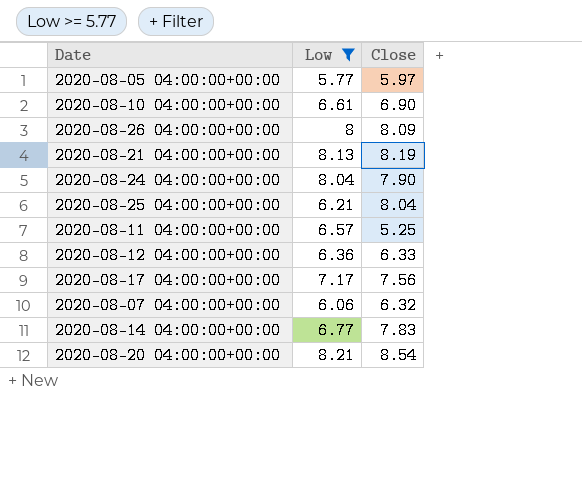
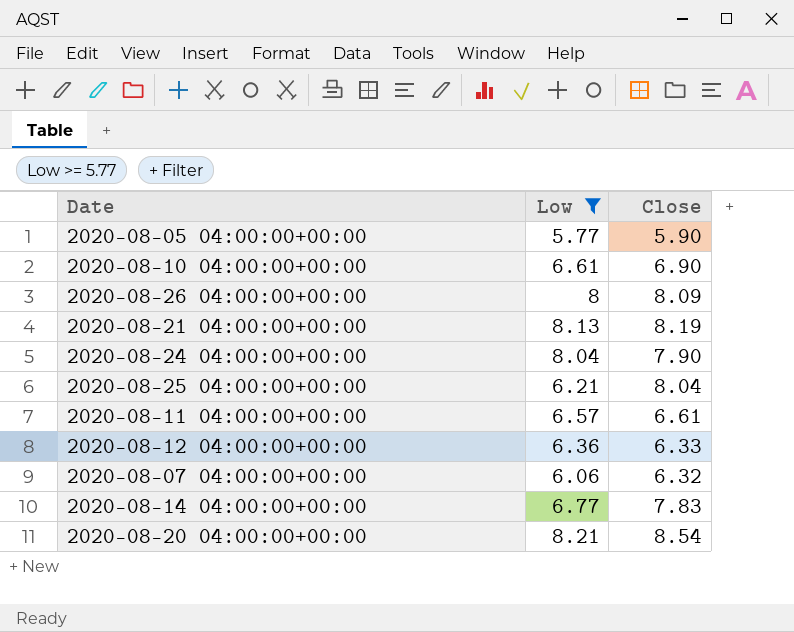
row 2020-08-17 04:00:00+00:00: 7.17 | 7.56 -> none
2020-08-05 04:00:00+00:00 | Close: 5.97 -> 5.90
2020-08-11 04:00:00+00:00 | Close: 5.25 -> 6.61

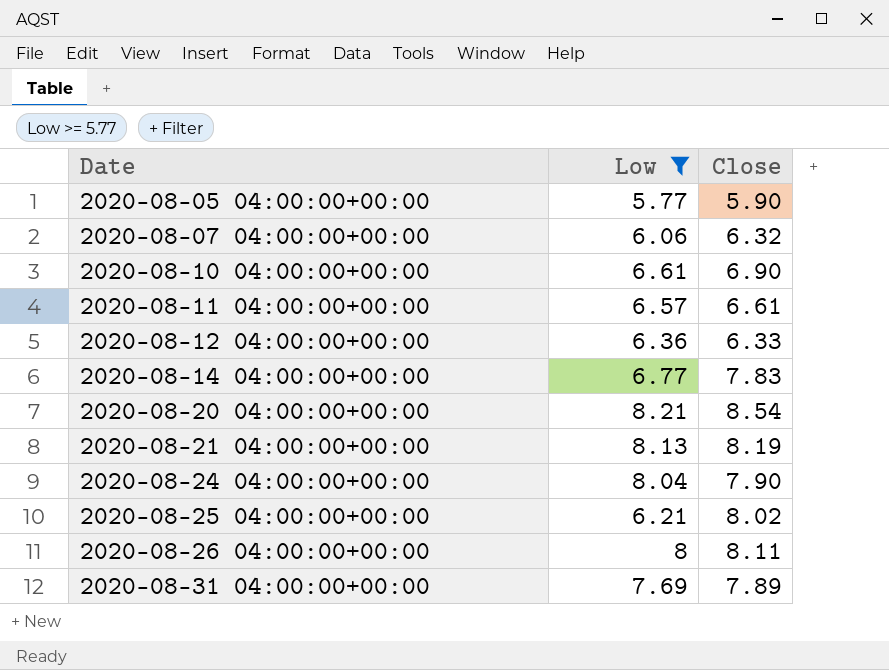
row order: none -> Date ascending
2020-08-25 04:00:00+00:00 | Close: 8.04 -> 8.02
2020-08-26 04:00:00+00:00 | Close: 8.09 -> 8.11
row 2020-08-31 04:00:00+00:00: none -> 7.69 | 7.89

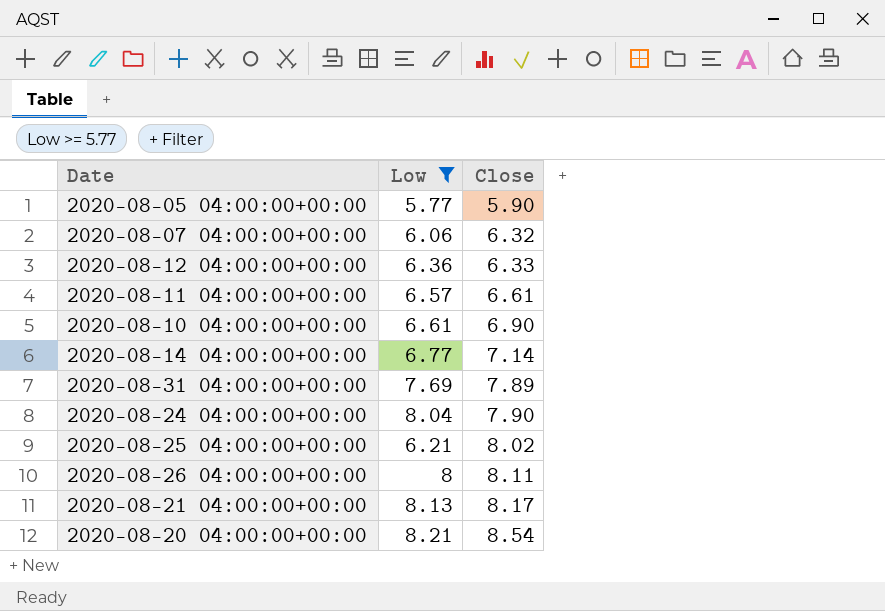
row order: Date ascending -> Close ascending
2020-08-14 04:00:00+00:00 | Close: 7.83 -> 7.14
2020-08-21 04:00:00+00:00 | Close: 8.19 -> 8.17

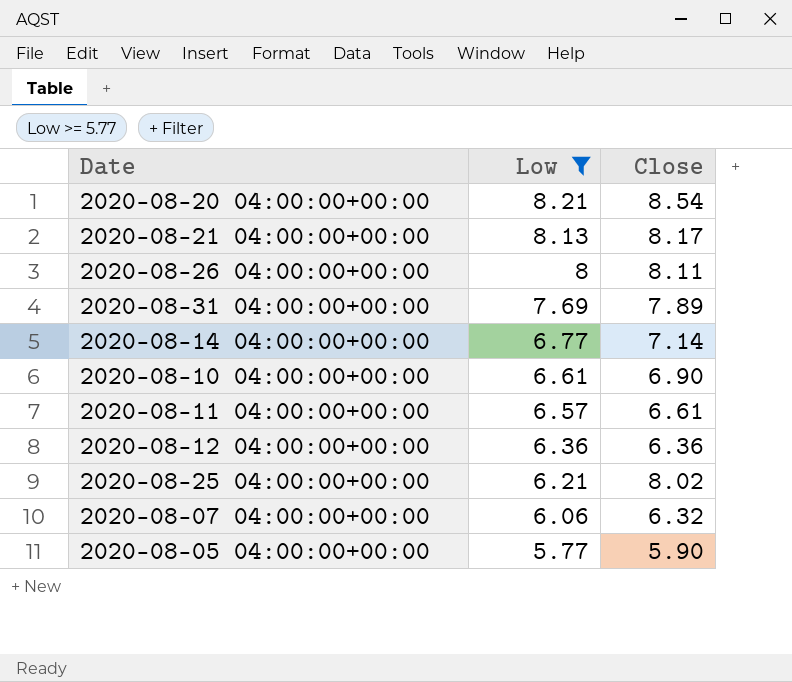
row order: Close ascending -> Low descending
row 2020-08-24 04:00:00+00:00: 8.04 | 7.90 -> none
2020-08-12 04:00:00+00:00 | Close: 6.33 -> 6.36

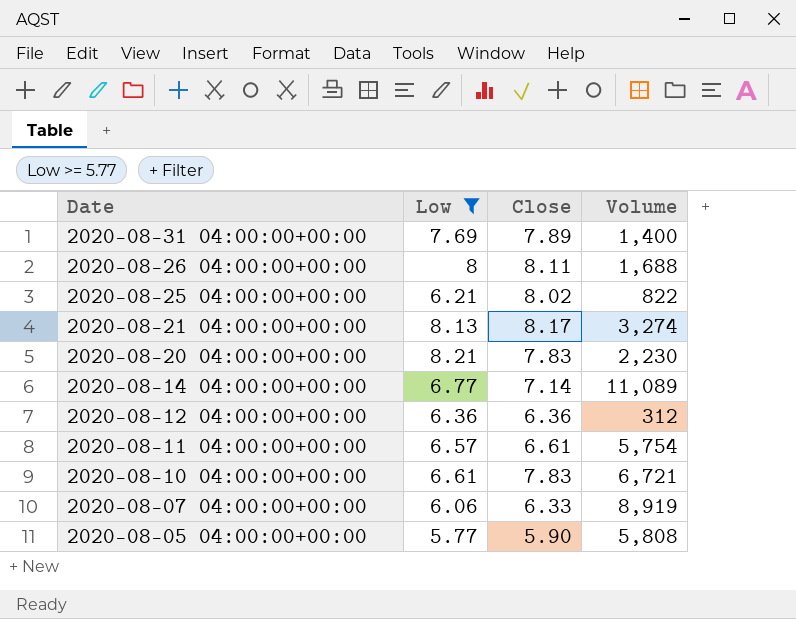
row order: Low descending -> Date descending
column Volume | position: none -> 4
2020-08-20 04:00:00+00:00 | Close: 8.54 -> 7.83
2020-08-10 04:00:00+00:00 | Close: 6.90 -> 7.83
2020-08-07 04:00:00+00:00 | Close: 6.32 -> 6.33

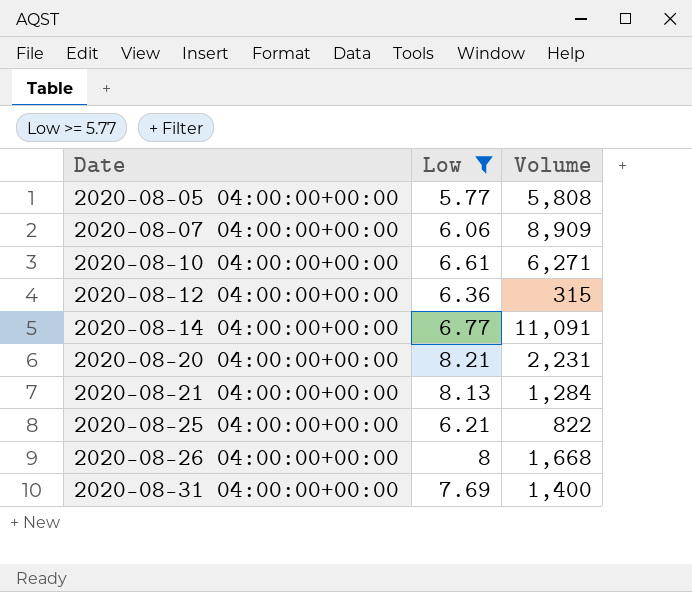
row order: Date descending -> Date ascending
column Close | position: 3 -> none
row 2020-08-11 04:00:00+00:00: 6.57 | 6.61 | 5,754 -> none
2020-08-07 04:00:00+00:00 | Volume: 8,919 -> 8,909
2020-08-10 04:00:00+00:00 | Volume: 6,721 -> 6,271
2020-08-12 04:00:00+00:00 | Volume: 312 -> 315
2020-08-14 04:00:00+00:00 | Volume: 11,089 -> 11,091
2020-08-20 04:00:00+00:00 | Volume: 2,230 -> 2,231
2020-08-21 04:00:00+00:00 | Volume: 3,274 -> 1,284
2020-08-26 04:00:00+00:00 | Volume: 1,688 -> 1,668

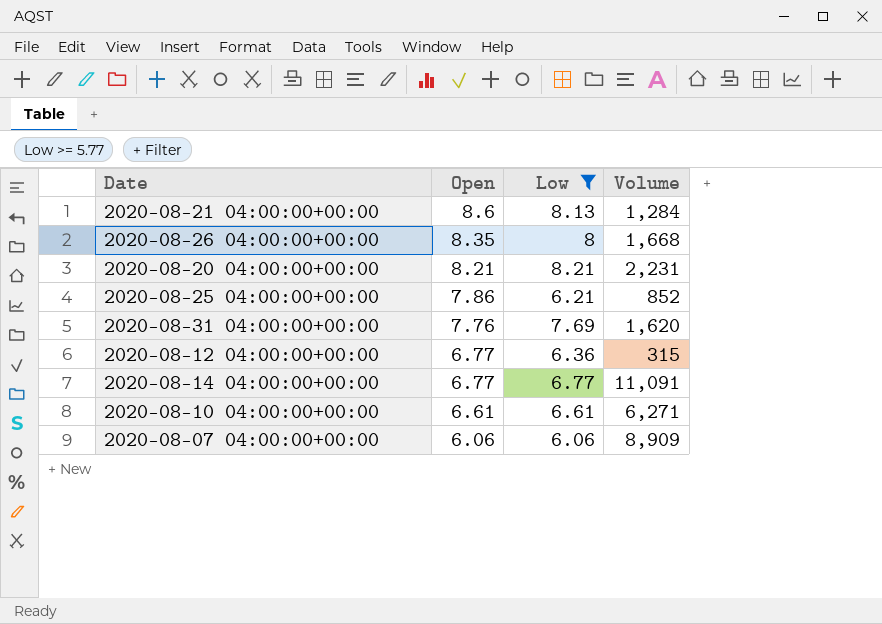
row order: Date ascending -> Open descending
column Open | position: none -> 2
row 2020-08-05 04:00:00+00:00: 5.77 | 5,808 -> none
2020-08-25 04:00:00+00:00 | Volume: 822 -> 852
2020-08-31 04:00:00+00:00 | Volume: 1,400 -> 1,620

